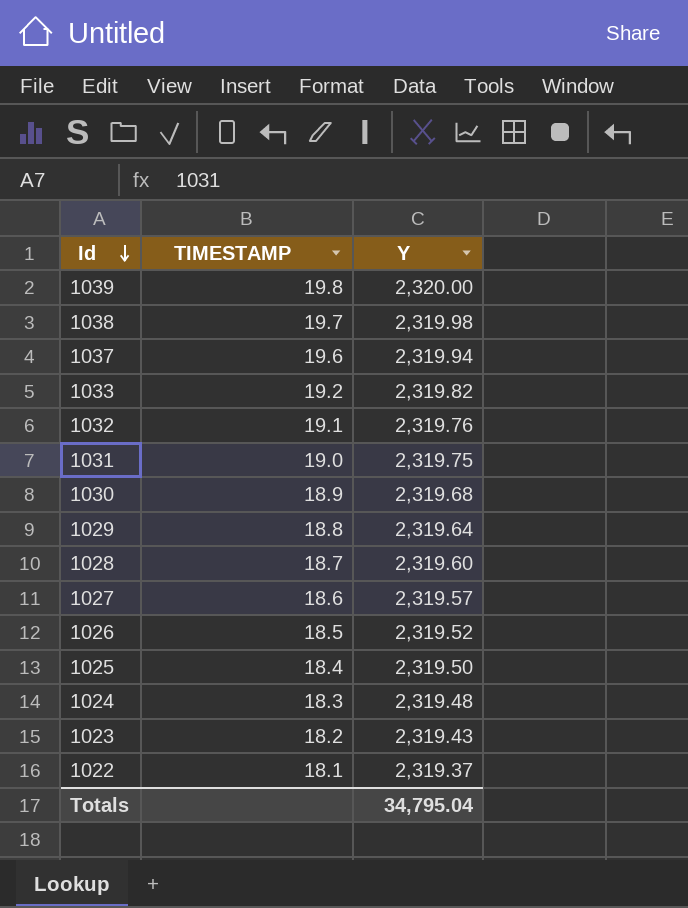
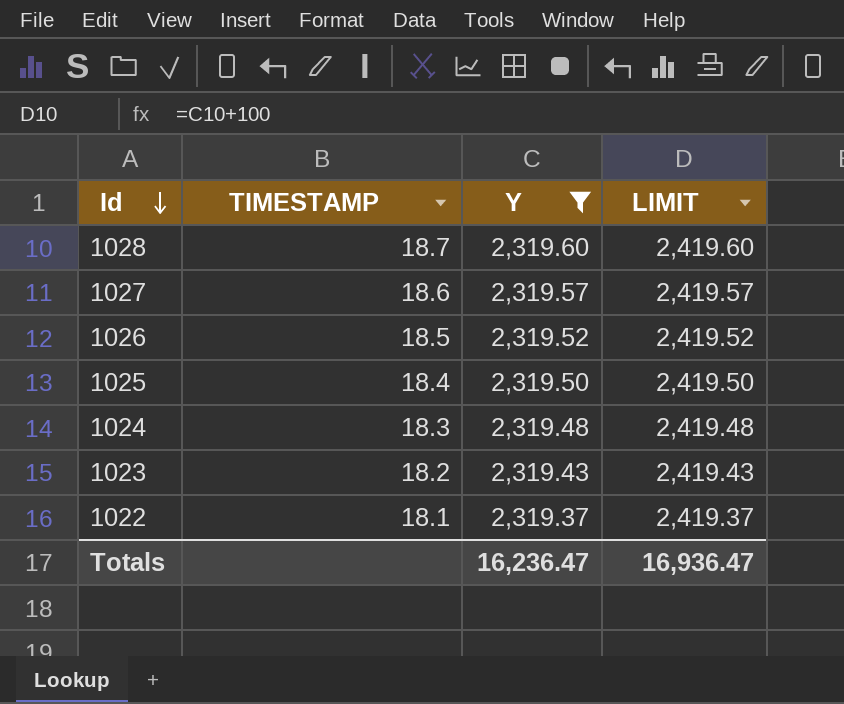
filter: none -> Y <= 2,319.60
column LIMIT | formula: none -> [Y] + 100
Totals | Y: 34,795.04 -> 16,236.47

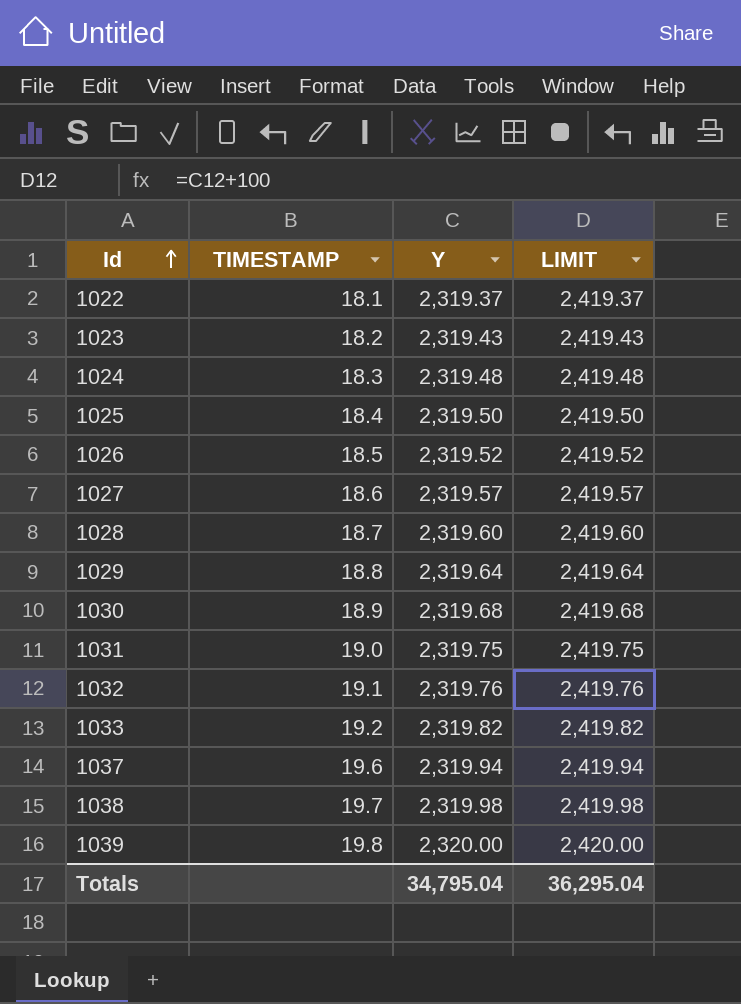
filter: Y <= 2,319.60 -> none
row order: Id descending -> Id ascending
Totals | Y: 16,236.47 -> 34,795.04
Totals | LIMIT: 16,936.47 -> 36,295.04

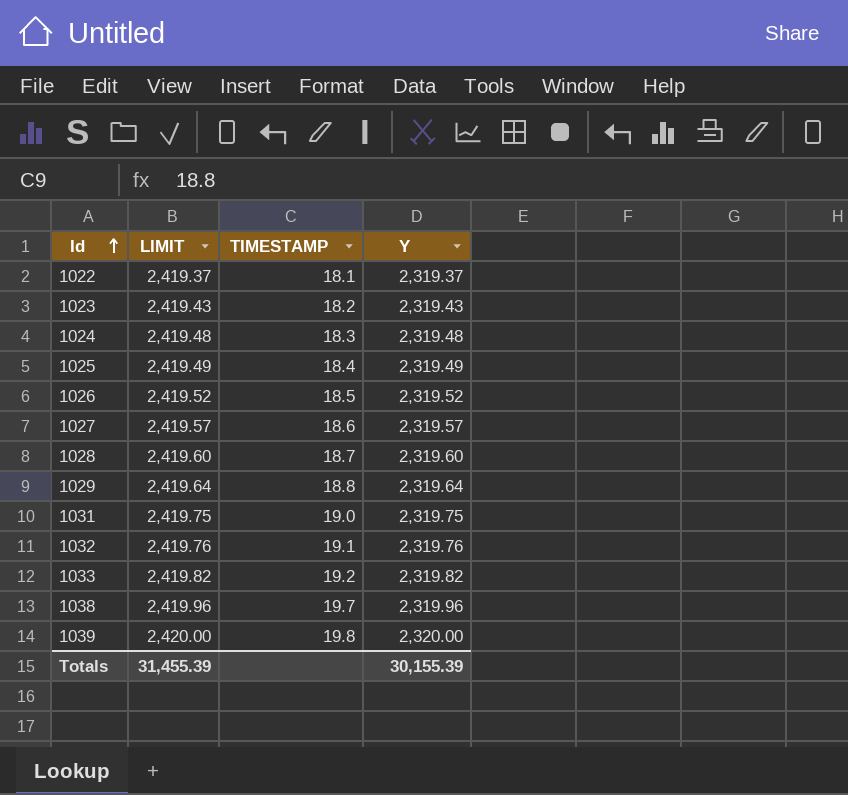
column LIMIT | position: 4 -> 2
row 1030: 18.9 | 2,319.68 | 2,419.68 -> none
row 1037: 19.6 | 2,319.94 | 2,419.94 -> none
1025 | LIMIT: 2,419.50 -> 2,419.49
1025 | Y: 2,319.50 -> 2,319.49
1038 | LIMIT: 2,419.98 -> 2,419.96
1038 | Y: 2,319.98 -> 2,319.96
Totals | LIMIT: 36,295.04 -> 31,455.39
Totals | Y: 34,795.04 -> 30,155.39

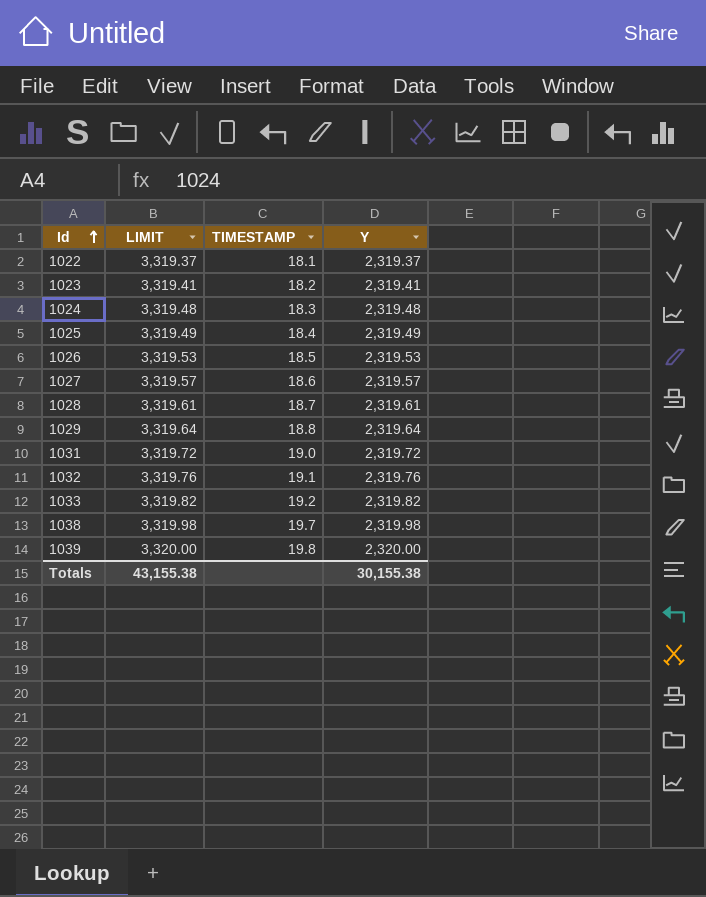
column LIMIT | formula: [Y] + 100 -> [Y] + 1000
1023 | Y: 2,319.43 -> 2,319.41
1026 | Y: 2,319.52 -> 2,319.53
1028 | Y: 2,319.60 -> 2,319.61
1031 | Y: 2,319.75 -> 2,319.72
1038 | Y: 2,319.96 -> 2,319.98
Totals | LIMIT: 31,455.39 -> 43,155.38
Totals | Y: 30,155.39 -> 30,155.38

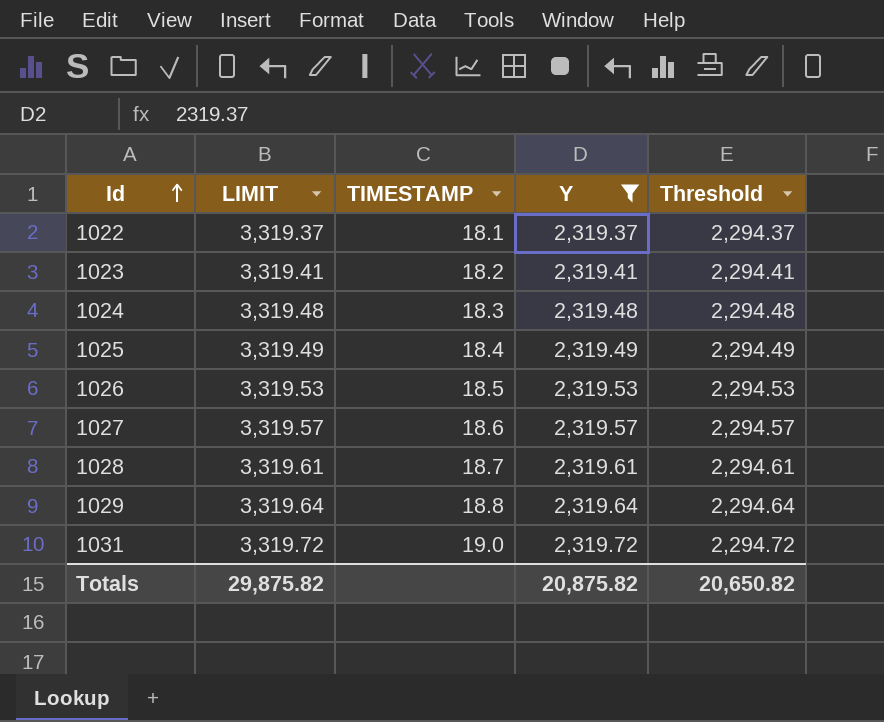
filter: none -> Y <= 2,319.72
column Threshold | formula: none -> [Y] - 25
Totals | LIMIT: 43,155.38 -> 29,875.82
Totals | Y: 30,155.38 -> 20,875.82

